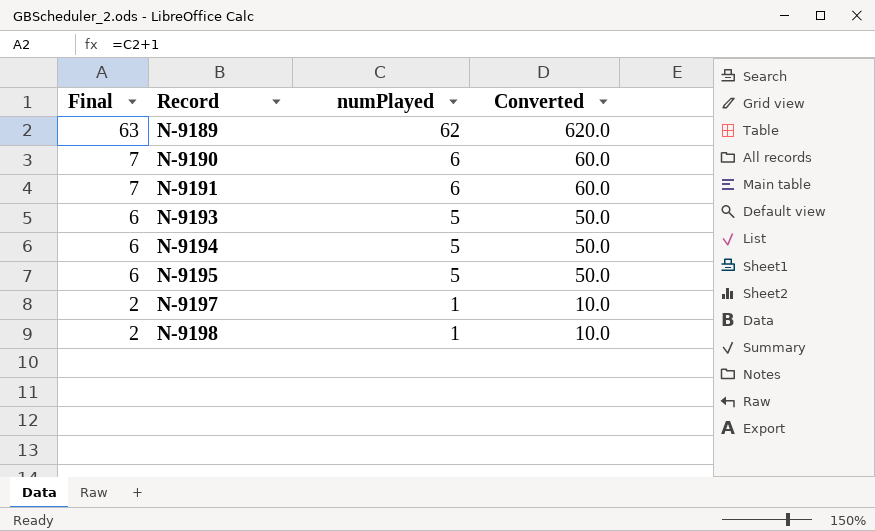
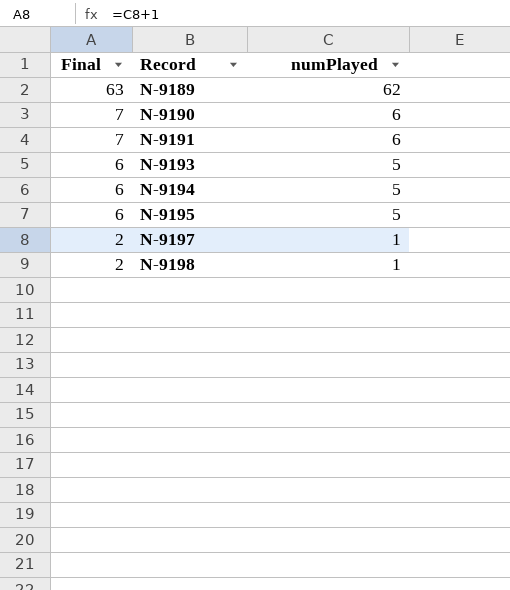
column Converted | formula: [numPlayed] * 10 -> none

